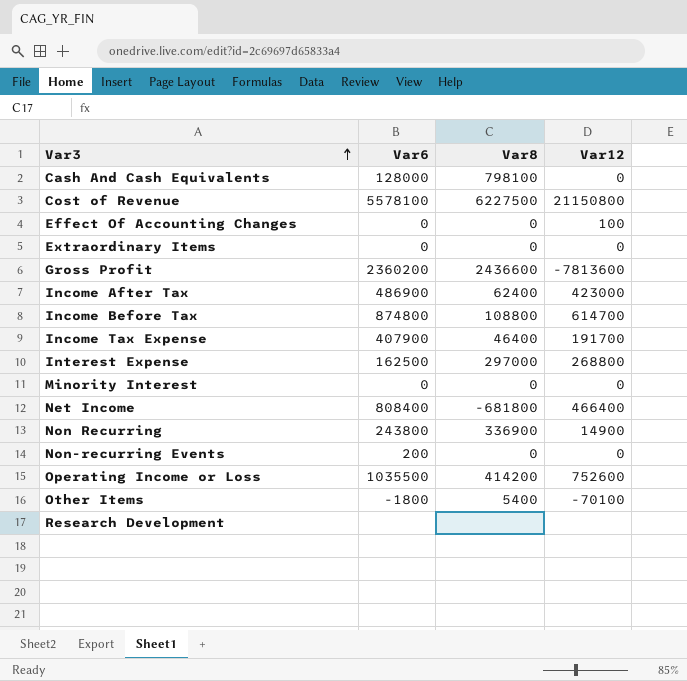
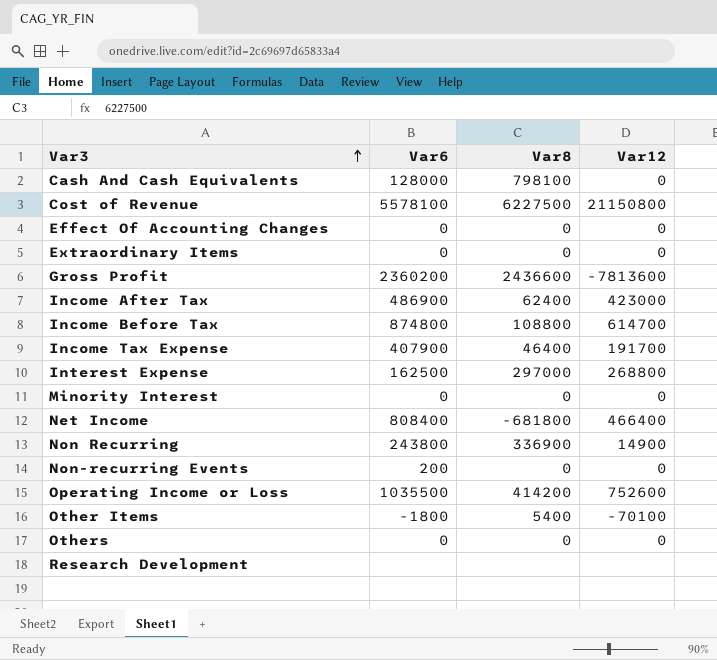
Effect Of Accounting Changes | Var12: 100 -> 0
row Others: none -> 0 | 0 | 0

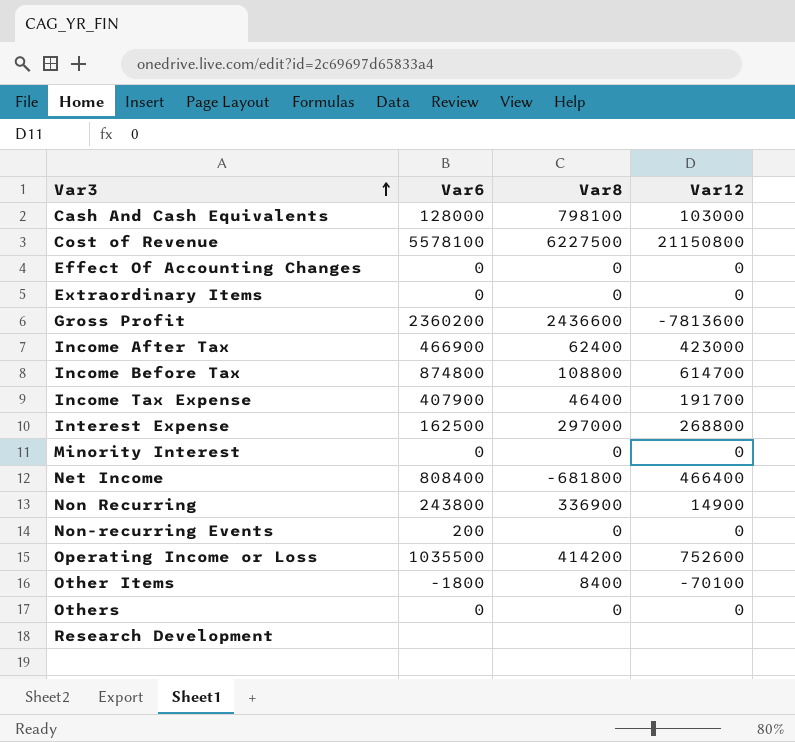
Cash And Cash Equivalents | Var12: 0 -> 103000
Income After Tax | Var6: 486900 -> 466900
Other Items | Var8: 5400 -> 8400

